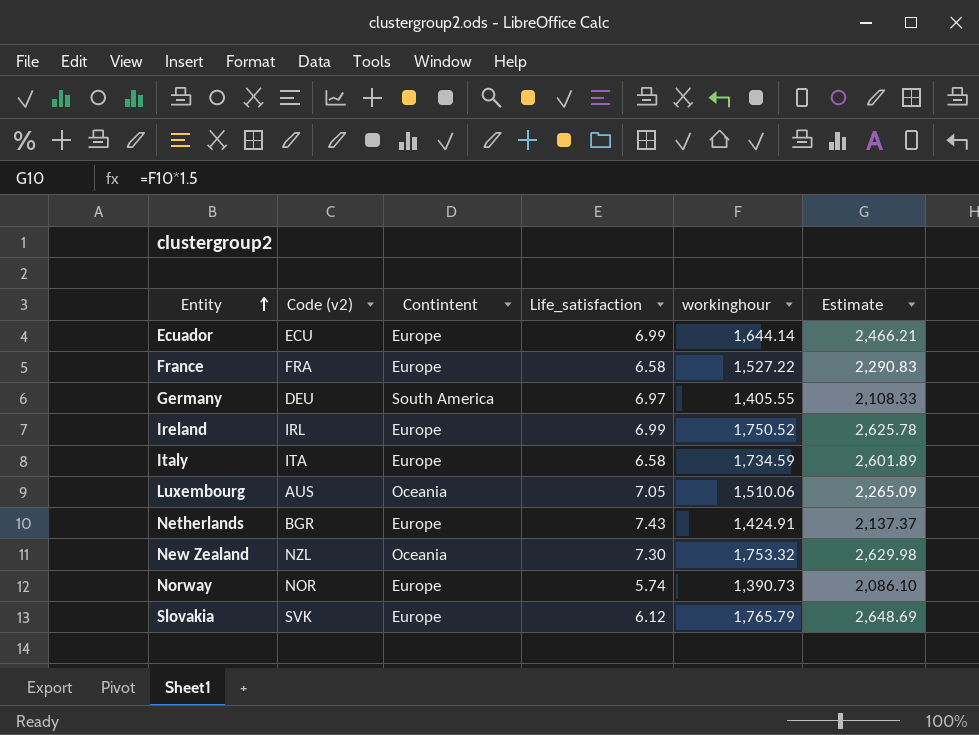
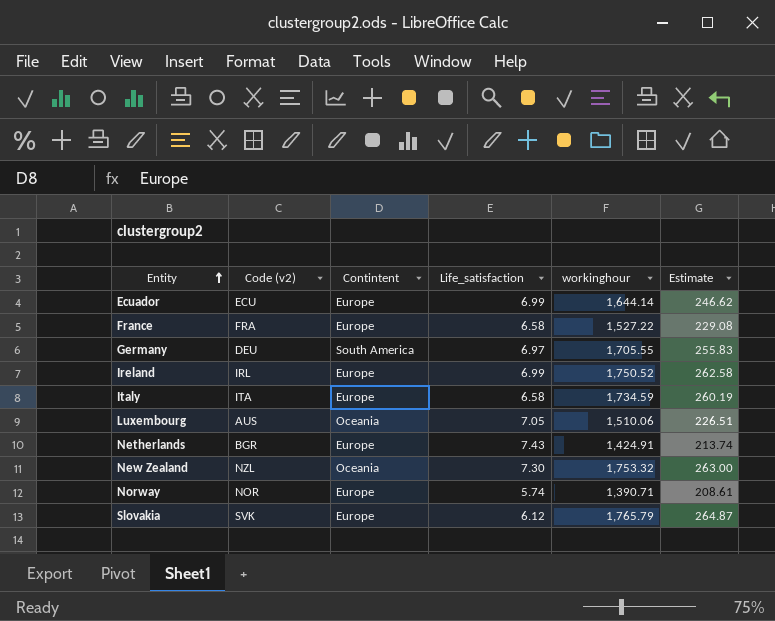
column Estimate | formula: [workinghour] * 1.5 -> [workinghour] * 0.15
Germany | workinghour: 1,405.55 -> 1,705.55
Norway | workinghour: 1,390.73 -> 1,390.71

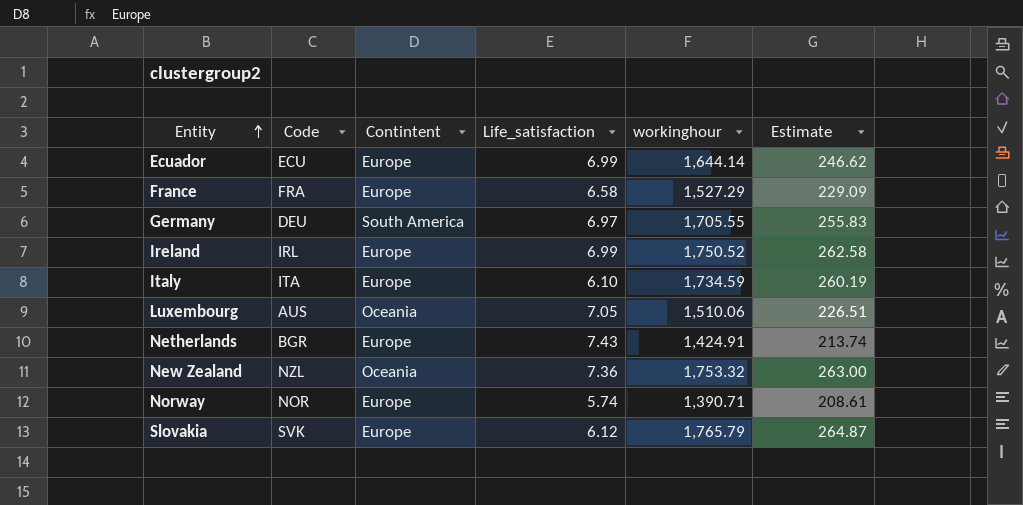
column name: Code (v2) -> Code
France | workinghour: 1,527.22 -> 1,527.29
France | Estimate: 229.08 -> 229.09
Italy | Life_satisfaction: 6.58 -> 6.10
New Zealand | Life_satisfaction: 7.30 -> 7.36

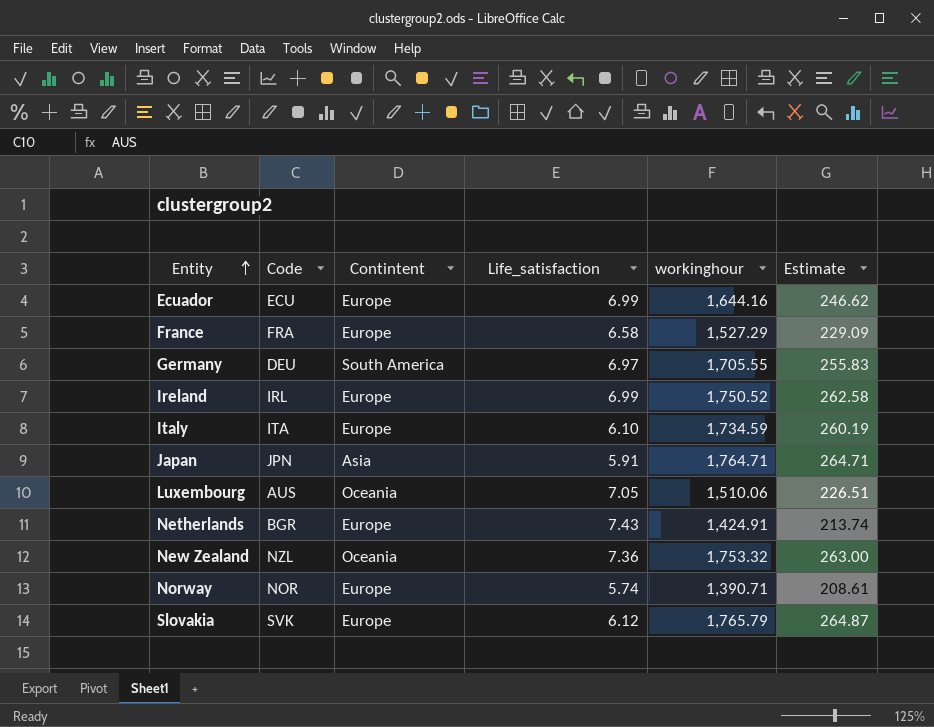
Ecuador | workinghour: 1,644.14 -> 1,644.16
row Japan: none -> JPN | Asia | 5.91 | 1,764.71 | 264.71

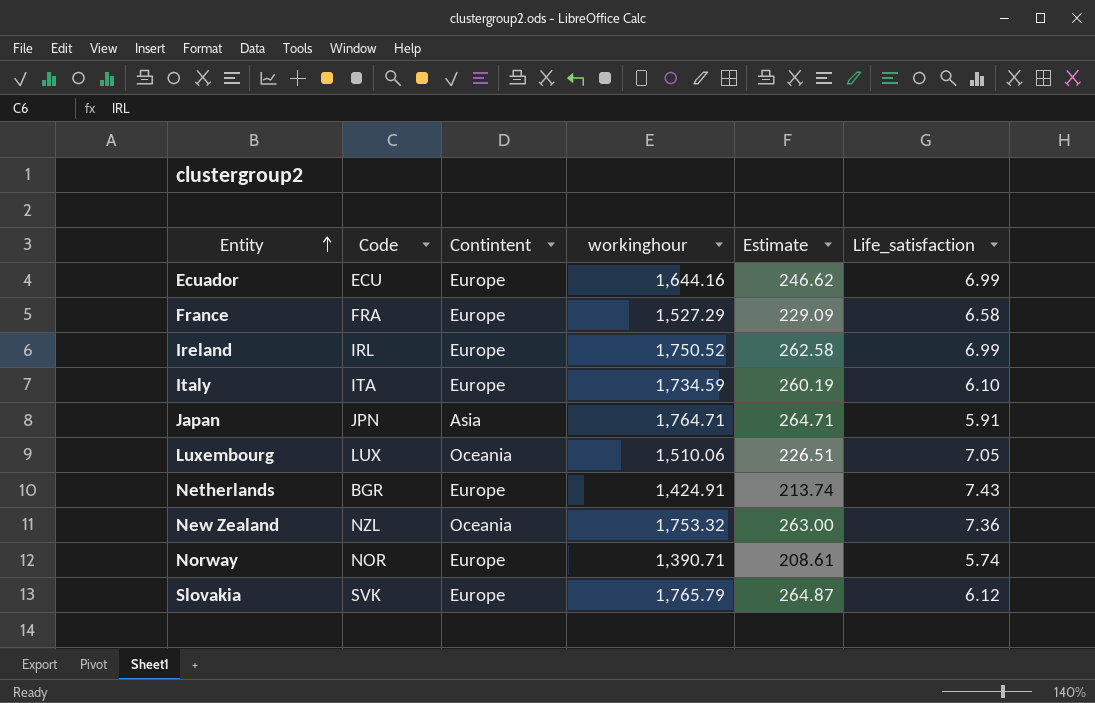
column Life_satisfaction | position: 4 -> 6
row Germany: DEU | South America | 6.97 | 1,705.55 | 255.83 -> none
Luxembourg | Code: AUS -> LUX

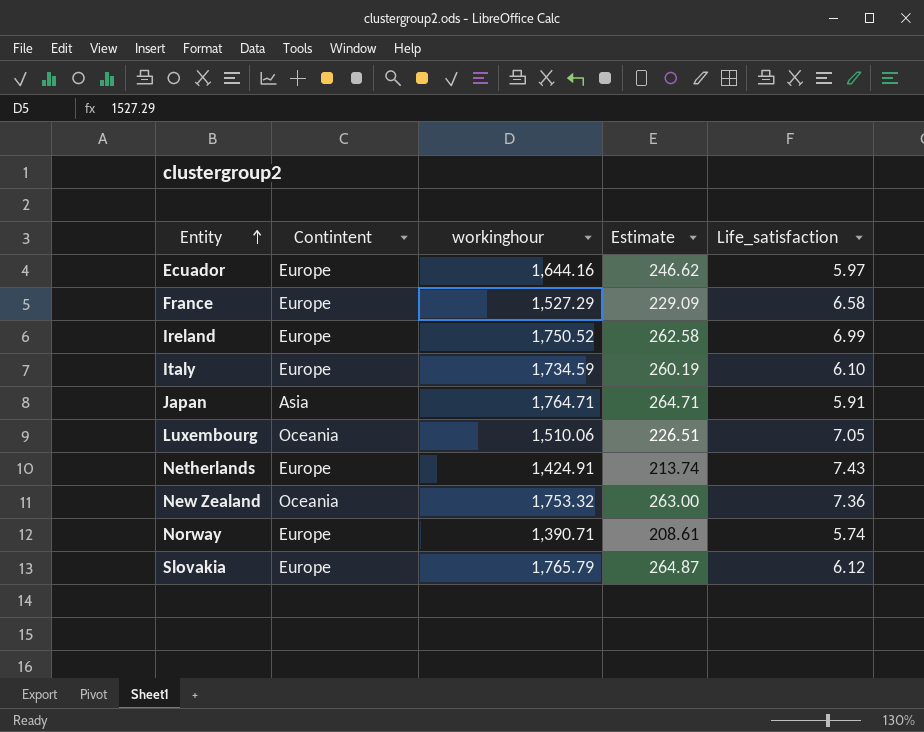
column Code | position: 2 -> none
Ecuador | Life_satisfaction: 6.99 -> 5.97

